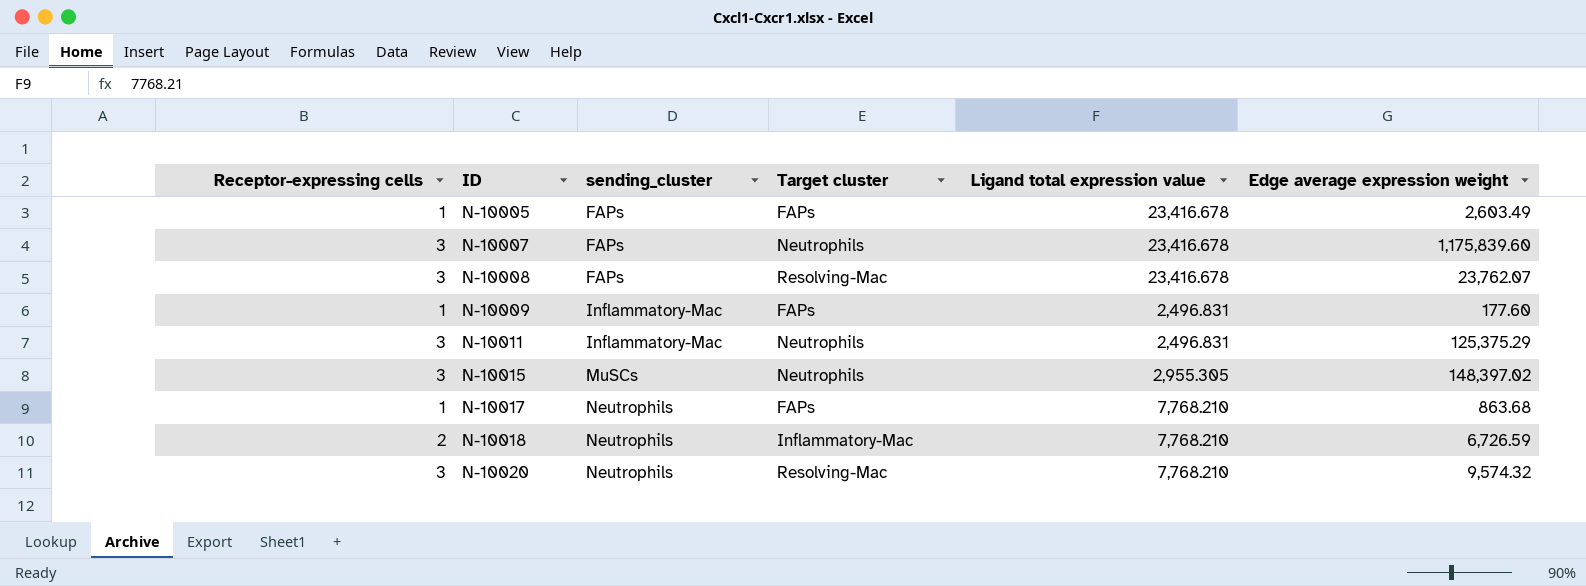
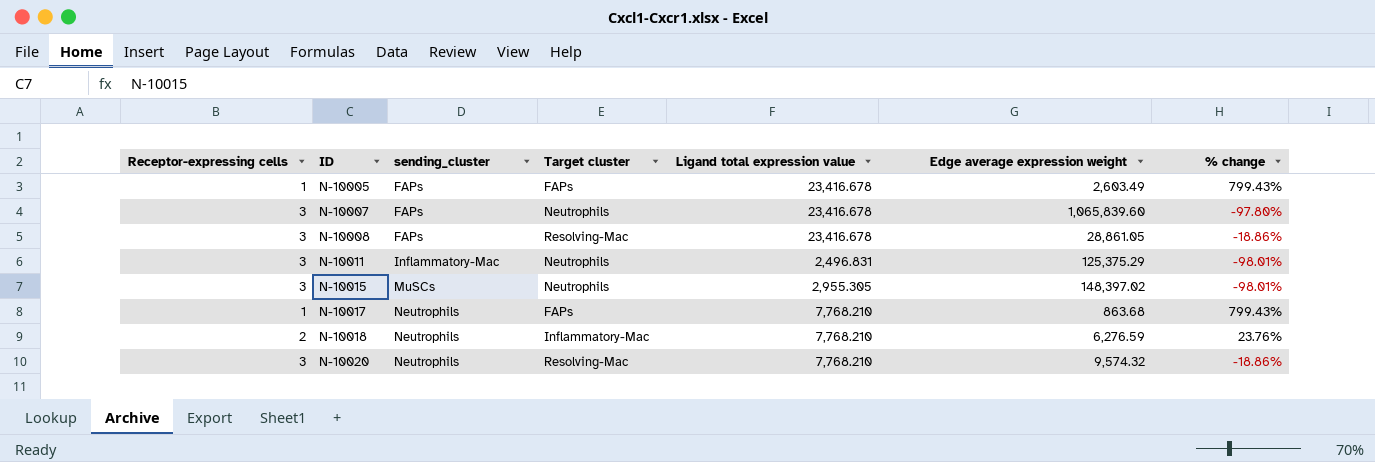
column % change | formula: none -> ([Ligand total expression value] - [Edge average expression weight]) / [Edge average expression weight]
row N-10009: 1 | Inflammatory-Mac | FAPs | 2,496.831 | 177.60 -> none
N-10007 | Edge average expression weight: 1,175,839.60 -> 1,065,839.60
N-10008 | Edge average expression weight: 23,762.07 -> 28,861.05
N-10018 | Edge average expression weight: 6,726.59 -> 6,276.59

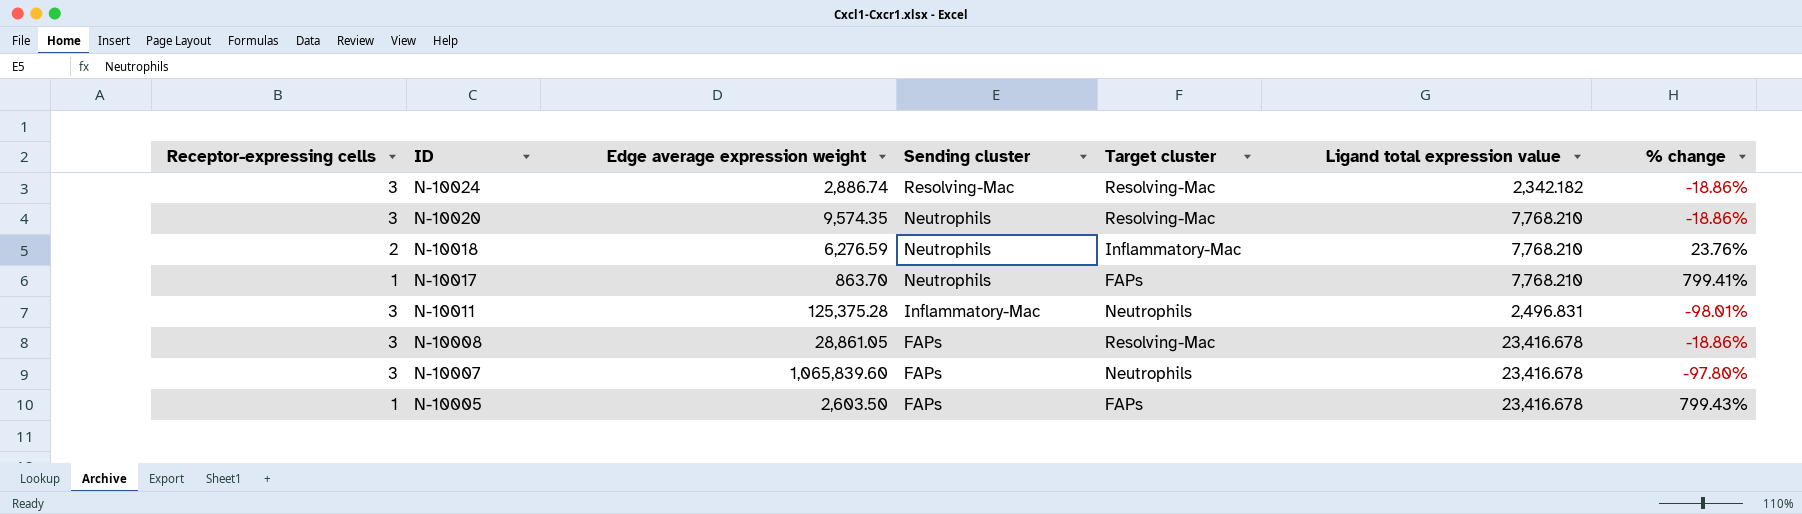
row order: ID ascending -> ID descending
column Edge average expression weight | position: 6 -> 3
column name: sending_cluster -> Sending cluster
row N-10015: 3 | MuSCs | Neutrophils | 2,955.305 | 148,397.02 | -98.01% -> none
row N-10024: none -> 3 | 2,886.74 | Resolving-Mac | Resolving-Mac | 2,342.182 | -18.86%
N-10020 | Edge average expression weight: 9,574.32 -> 9,574.35
N-10017 | Edge average expression weight: 863.68 -> 863.70
N-10017 | % change: 799.43% -> 799.41%
N-10011 | Edge average expression weight: 125,375.29 -> 125,375.28
N-10005 | Edge average expression weight: 2,603.49 -> 2,603.50

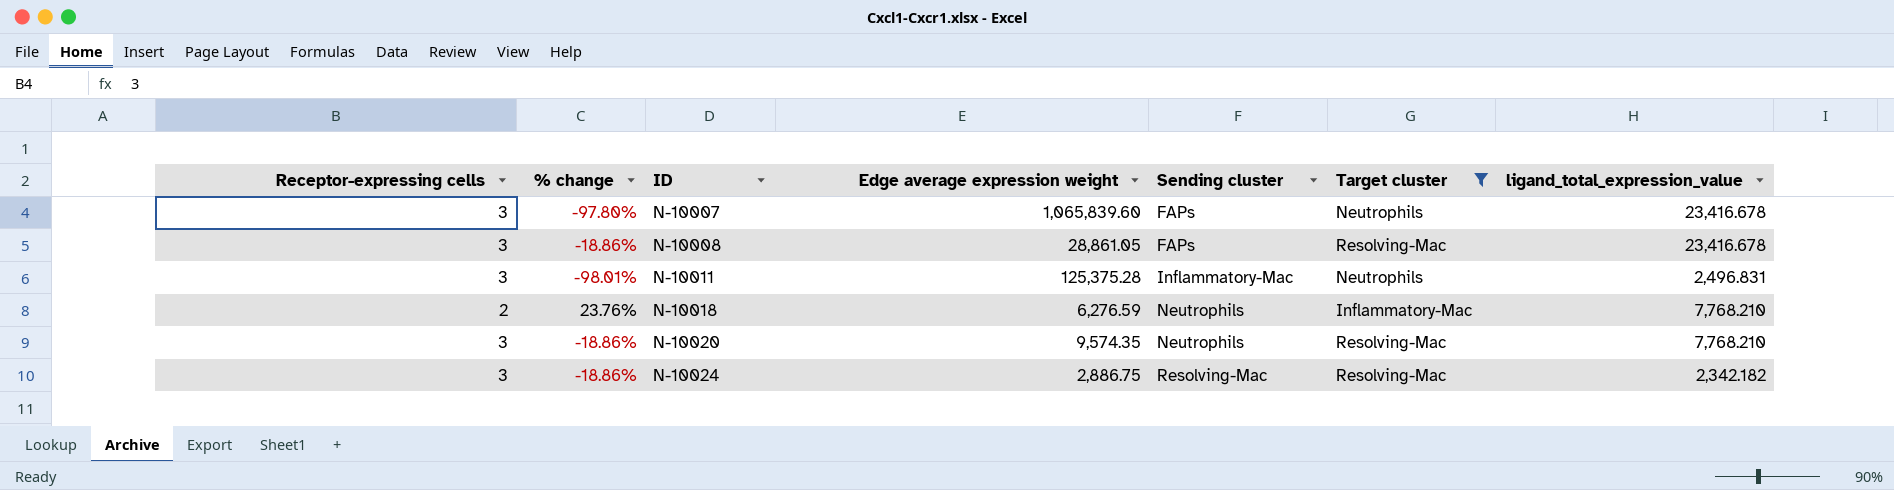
filter: none -> Target cluster != FAPs
row order: ID descending -> ID ascending
column % change | position: 7 -> 2
column name: Ligand total expression value -> ligand_total_expression_value
N-10024 | Edge average expression weight: 2,886.74 -> 2,886.75

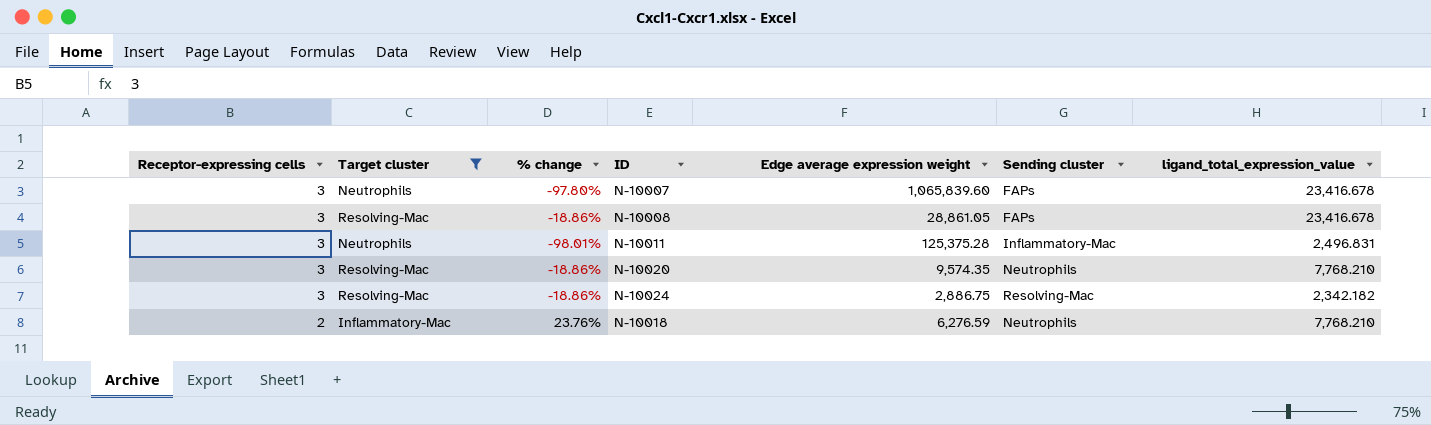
row order: ID ascending -> Receptor-expressing cells descending
column Target cluster | position: 6 -> 2

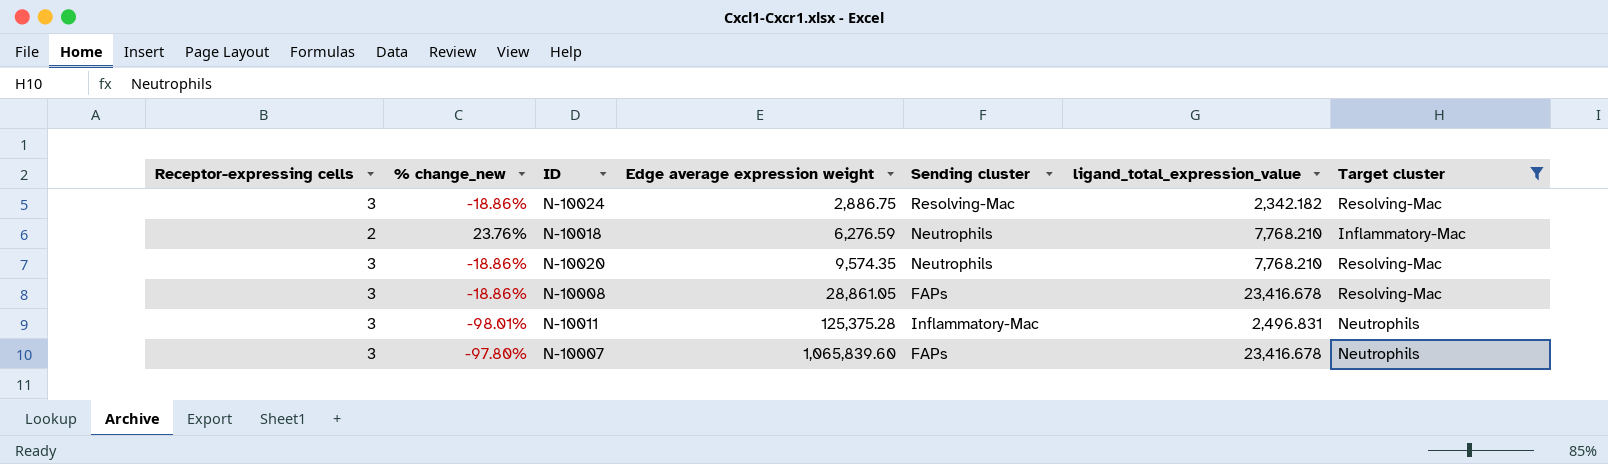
row order: Receptor-expressing cells descending -> Edge average expression weight ascending
column name: % change -> % change_new
column Target cluster | position: 2 -> 7

